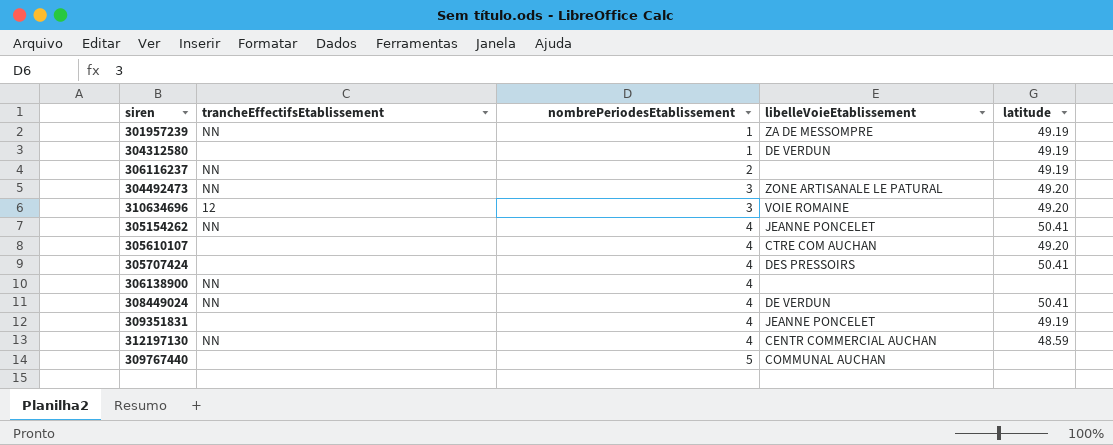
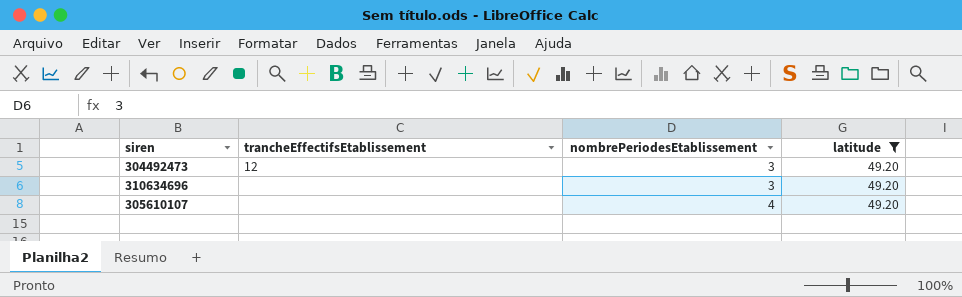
filter: none -> latitude = 49.20
column libelleVoieEtablissement | position: 4 -> none
304492473 | trancheEffectifsEtablissement: NN -> 12
310634696 | trancheEffectifsEtablissement: 12 -> none

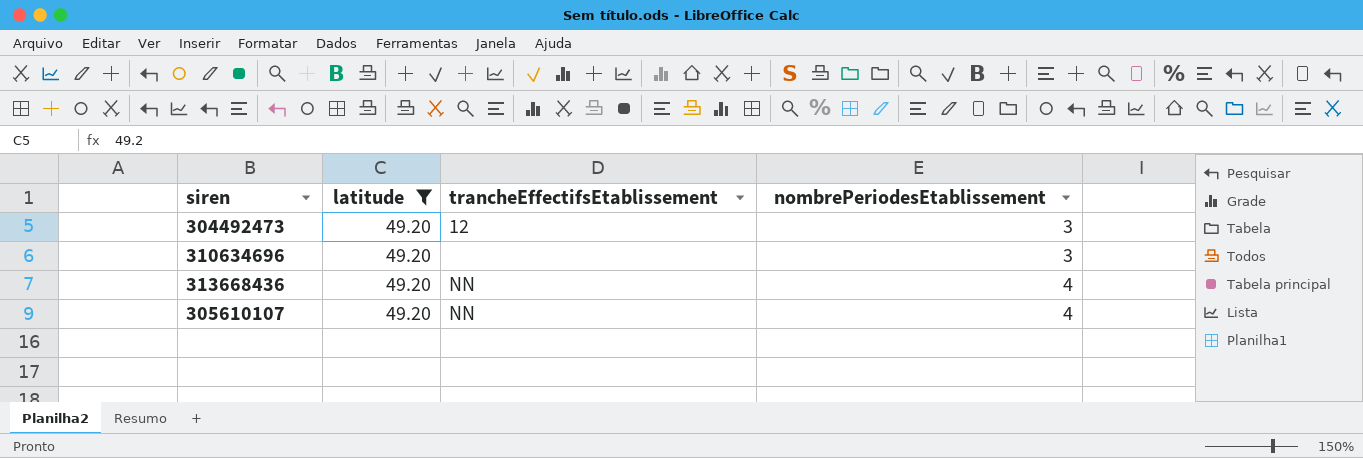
column latitude | position: 4 -> 2
row 313668436: none -> 49.20 | NN | 4
305610107 | trancheEffectifsEtablissement: none -> NN

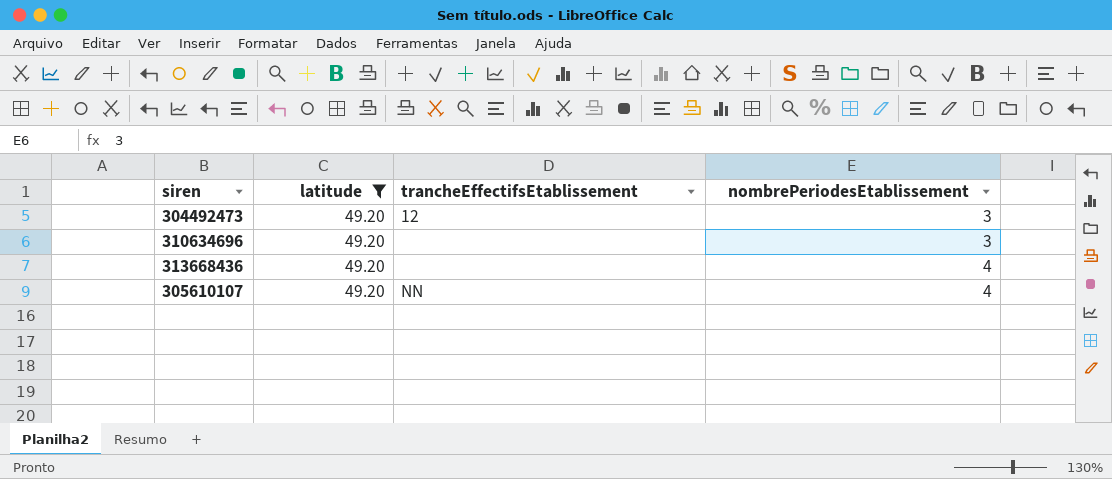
313668436 | trancheEffectifsEtablissement: NN -> none

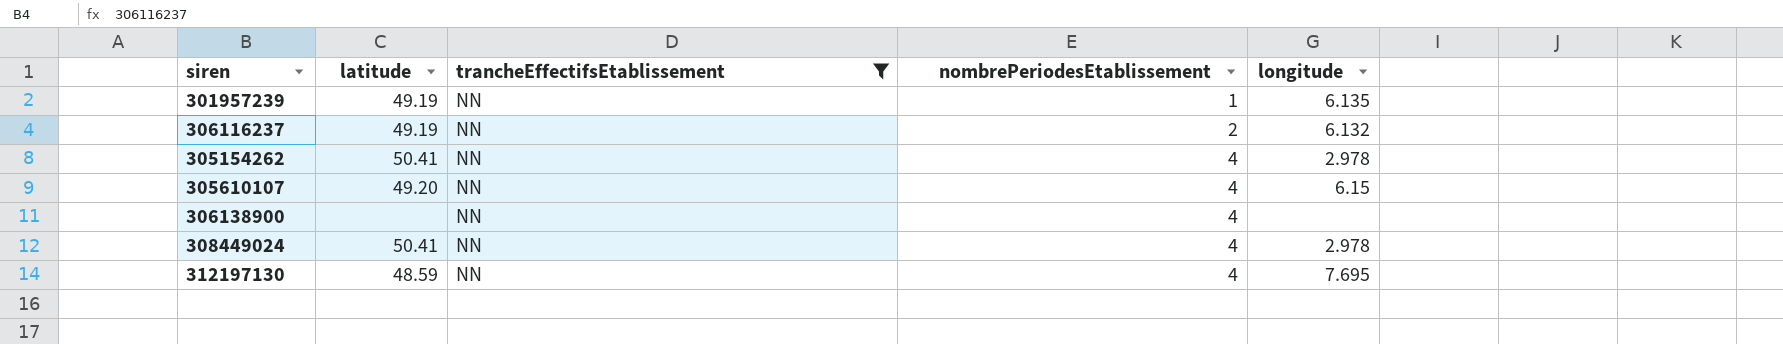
filter: latitude = 49.20 -> trancheEffectifsEtablissement = NN
column longitude | position: none -> 5

